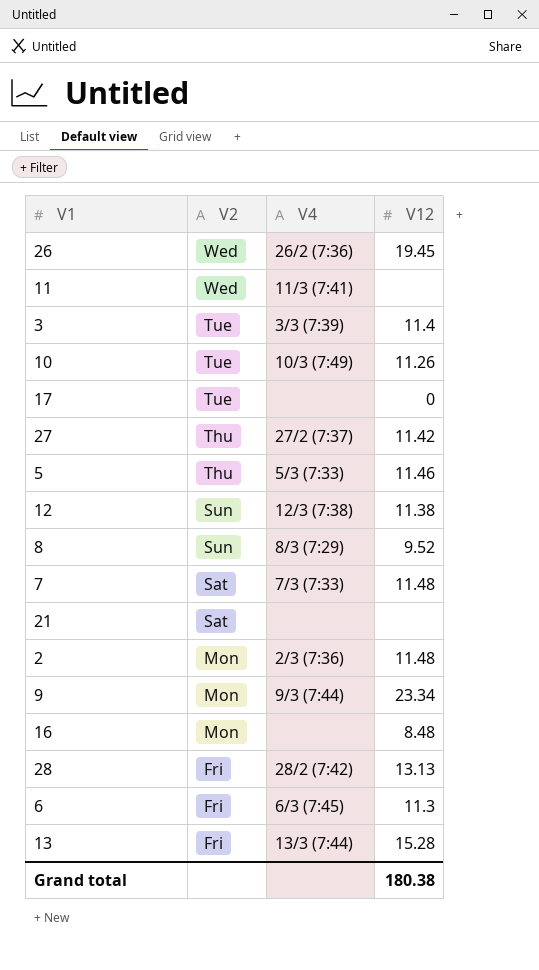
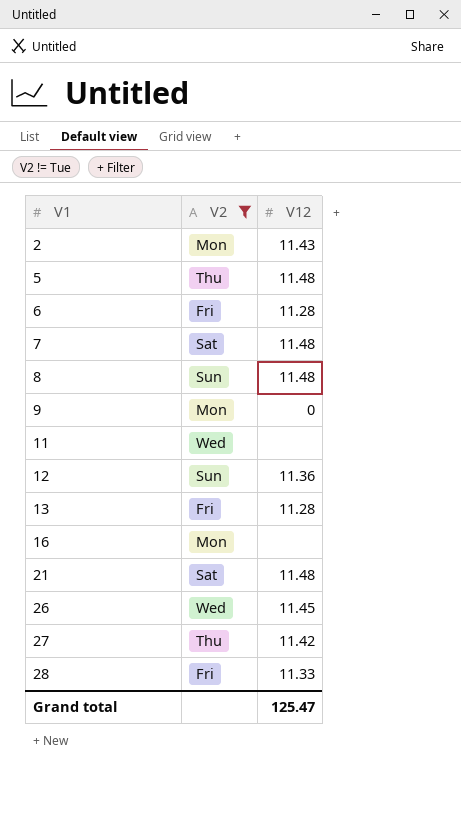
filter: none -> V2 != Tue
row order: V2 descending -> V1 ascending
column V4 | position: 3 -> none
2 | V12: 11.48 -> 11.43
5 | V12: 11.46 -> 11.48
6 | V12: 11.3 -> 11.28
8 | V12: 9.52 -> 11.48
9 | V12: 23.34 -> 0
12 | V12: 11.38 -> 11.36
13 | V12: 15.28 -> 11.28
16 | V12: 8.48 -> none
21 | V12: none -> 11.48
26 | V12: 19.45 -> 11.45
28 | V12: 13.13 -> 11.33
Grand total | V12: 180.38 -> 125.47

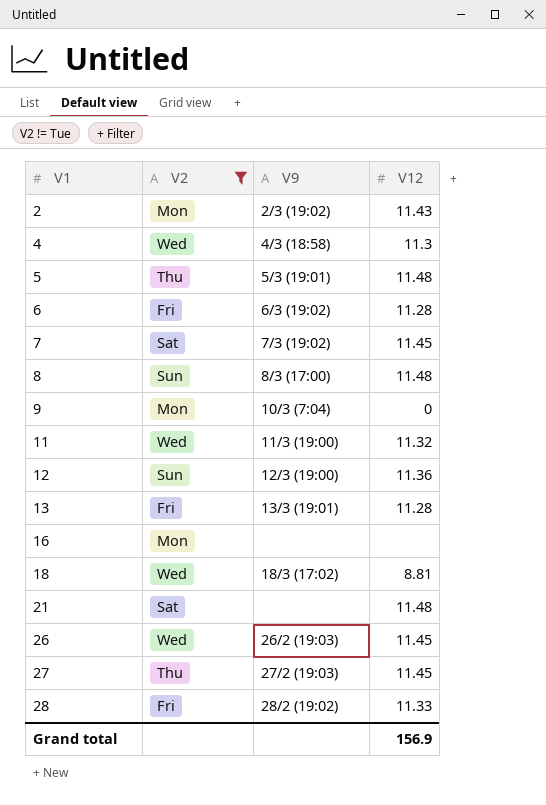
column V9 | position: none -> 3
row 4: none -> Wed | 4/3 (18:58) | 11.3
7 | V12: 11.48 -> 11.45
11 | V12: none -> 11.32
row 18: none -> Wed | 18/3 (17:02) | 8.81
27 | V12: 11.42 -> 11.45
Grand total | V12: 125.47 -> 156.9

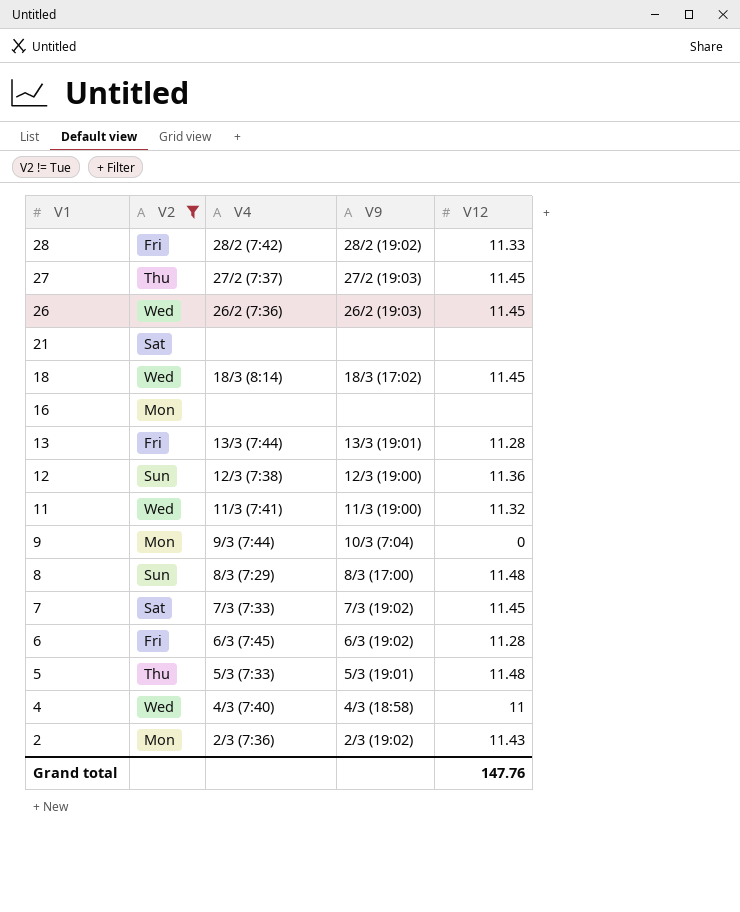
row order: V1 ascending -> V1 descending
column V4 | position: none -> 3
21 | V12: 11.48 -> none
18 | V12: 8.81 -> 11.45
4 | V12: 11.3 -> 11
Grand total | V12: 156.9 -> 147.76

